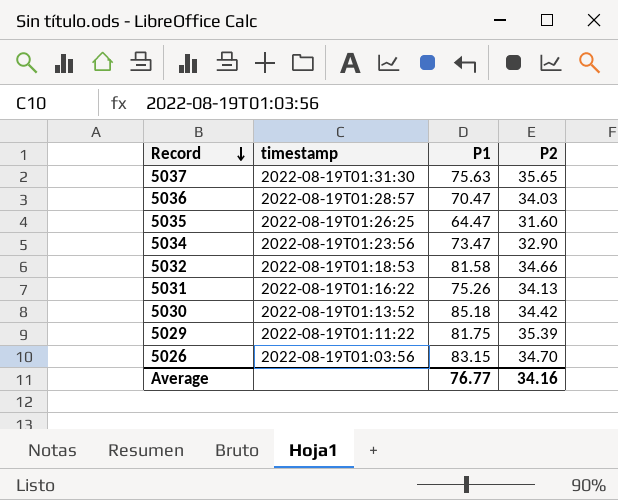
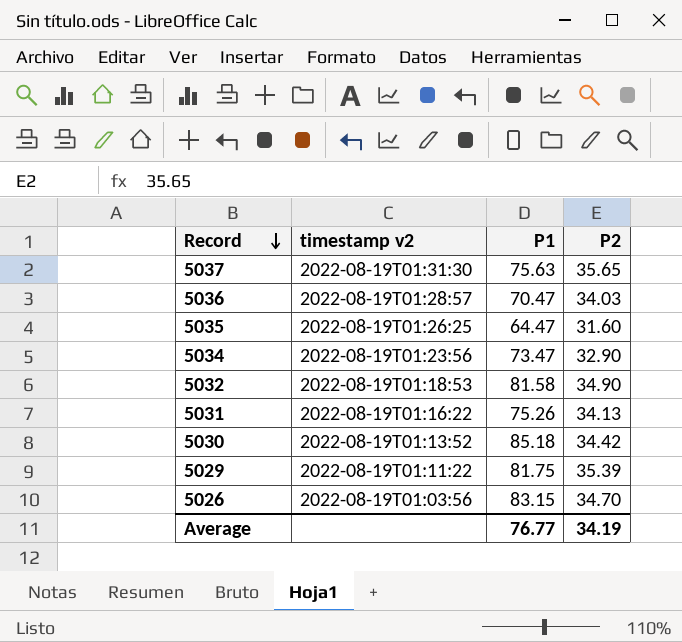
column name: timestamp -> timestamp v2
5032 | P2: 34.66 -> 34.90
Average | P2: 34.16 -> 34.19

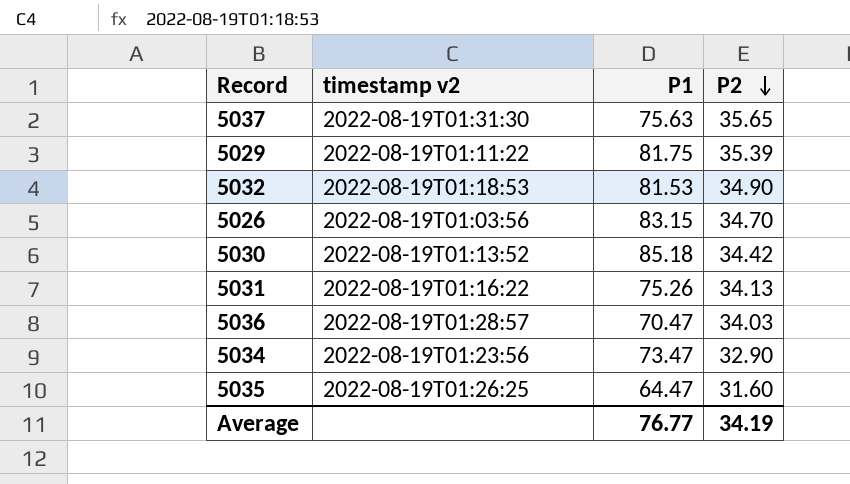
row order: Record descending -> P2 descending
5032 | P1: 81.58 -> 81.53

